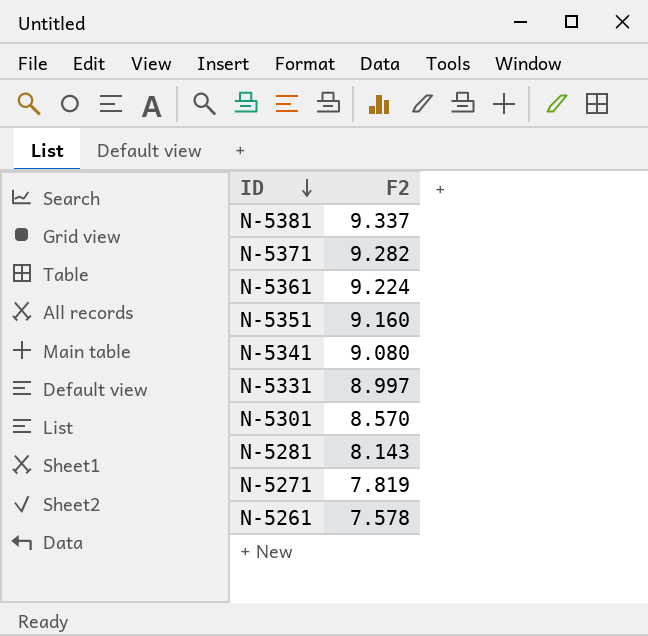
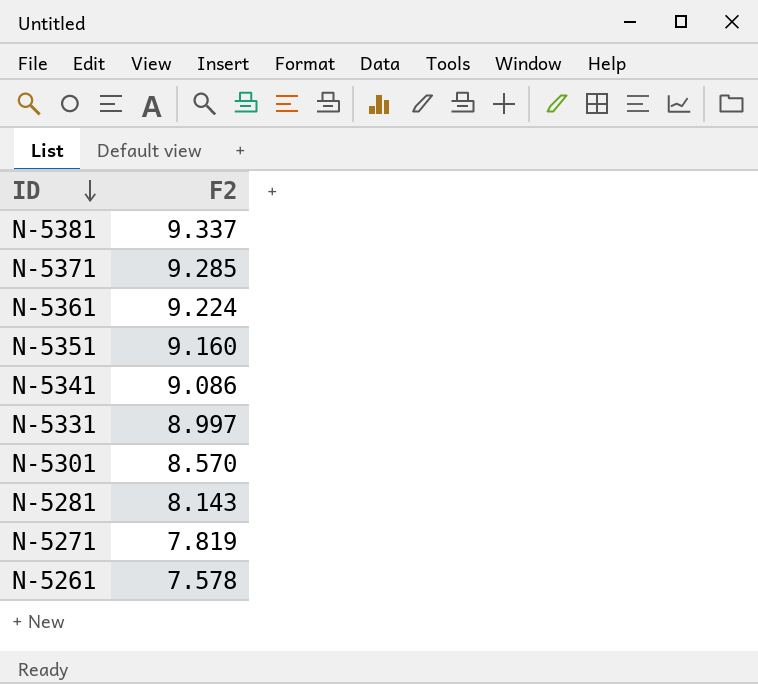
N-5371 | F2: 9.282 -> 9.285
N-5341 | F2: 9.080 -> 9.086

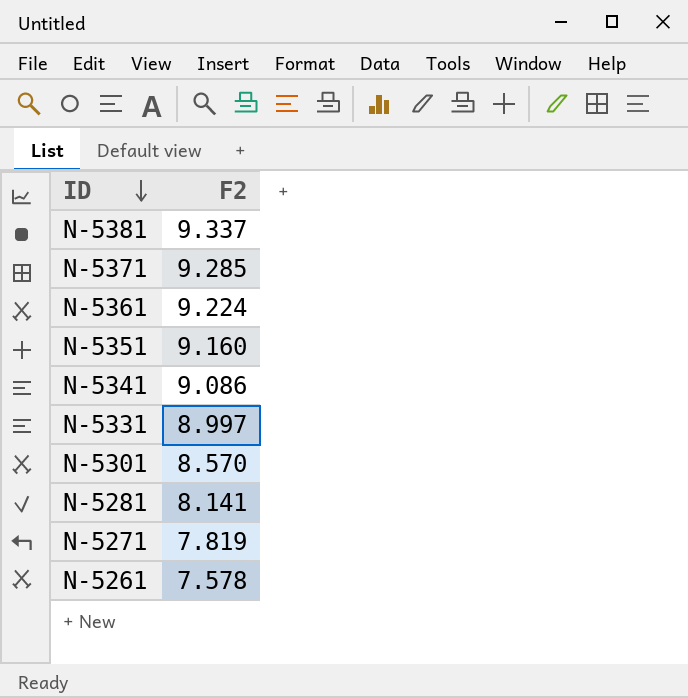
N-5281 | F2: 8.143 -> 8.141

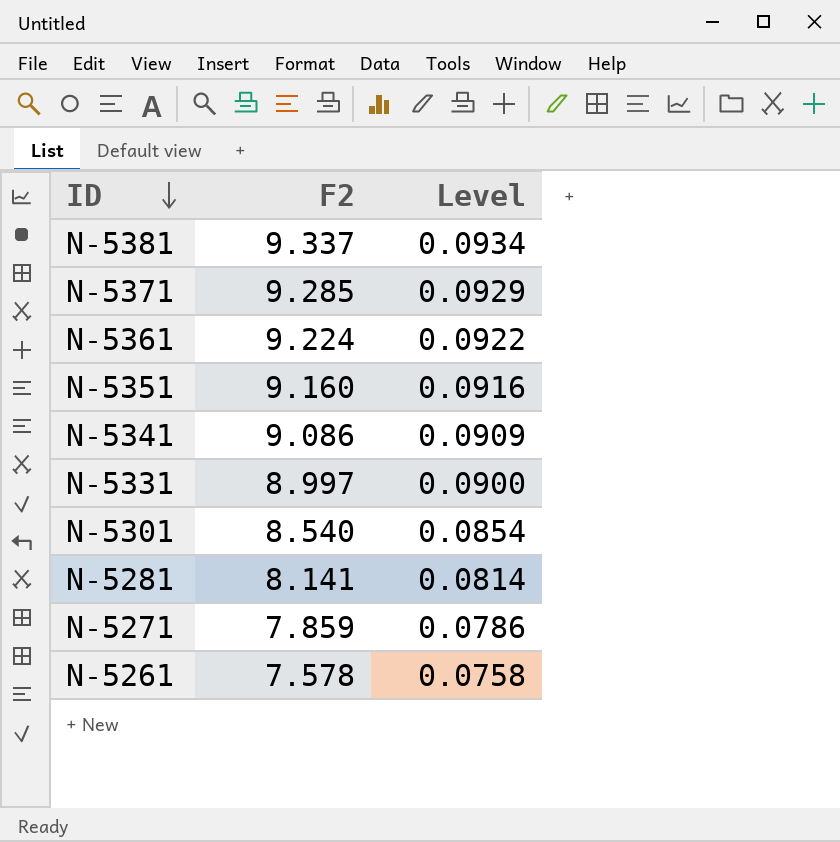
column Level | formula: none -> [F2] * 0.01
N-5301 | F2: 8.570 -> 8.540
N-5271 | F2: 7.819 -> 7.859

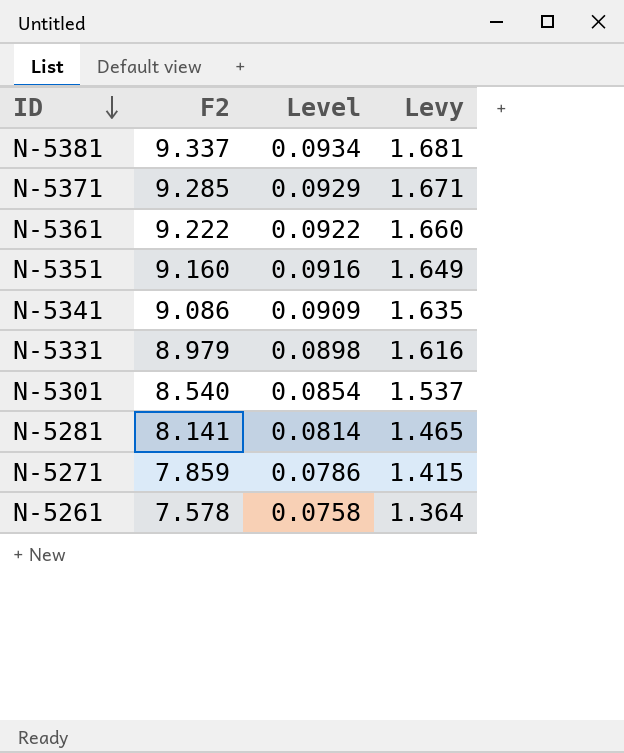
column Levy | formula: none -> [F2] * 0.18
N-5361 | F2: 9.224 -> 9.222
N-5331 | F2: 8.997 -> 8.979
N-5331 | Level: 0.0900 -> 0.0898

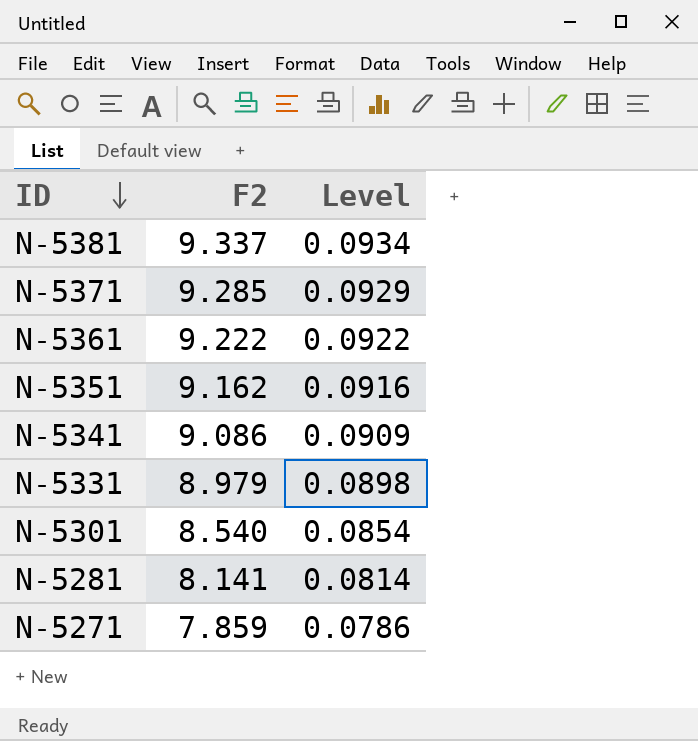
column Levy | formula: [F2] * 0.18 -> none
row N-5261: 7.578 | 0.0758 | 1.364 -> none
N-5351 | F2: 9.160 -> 9.162

